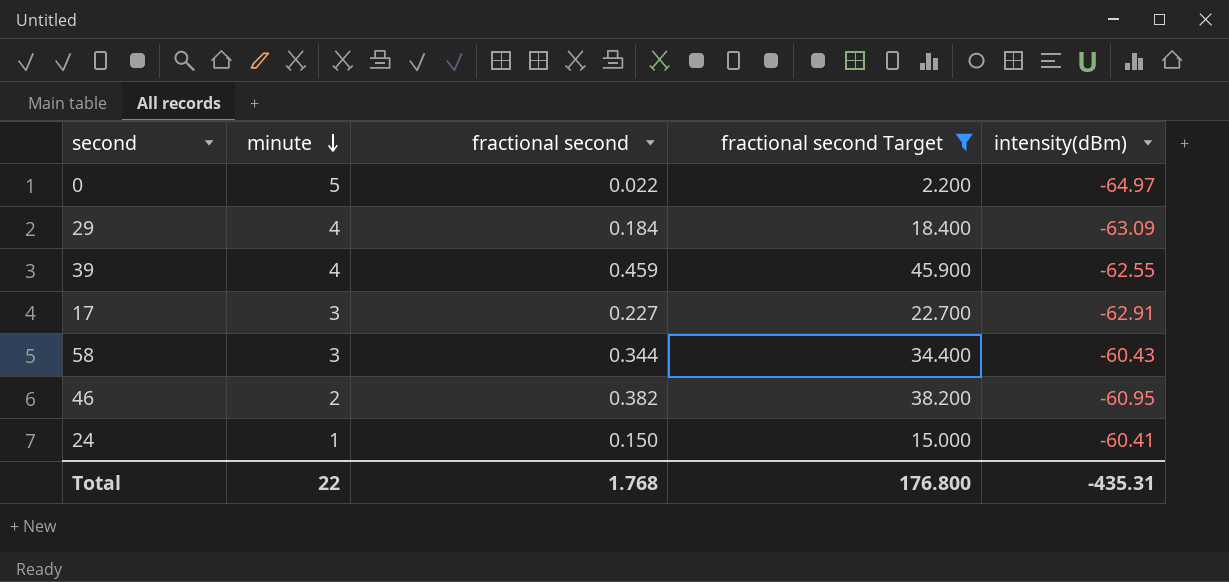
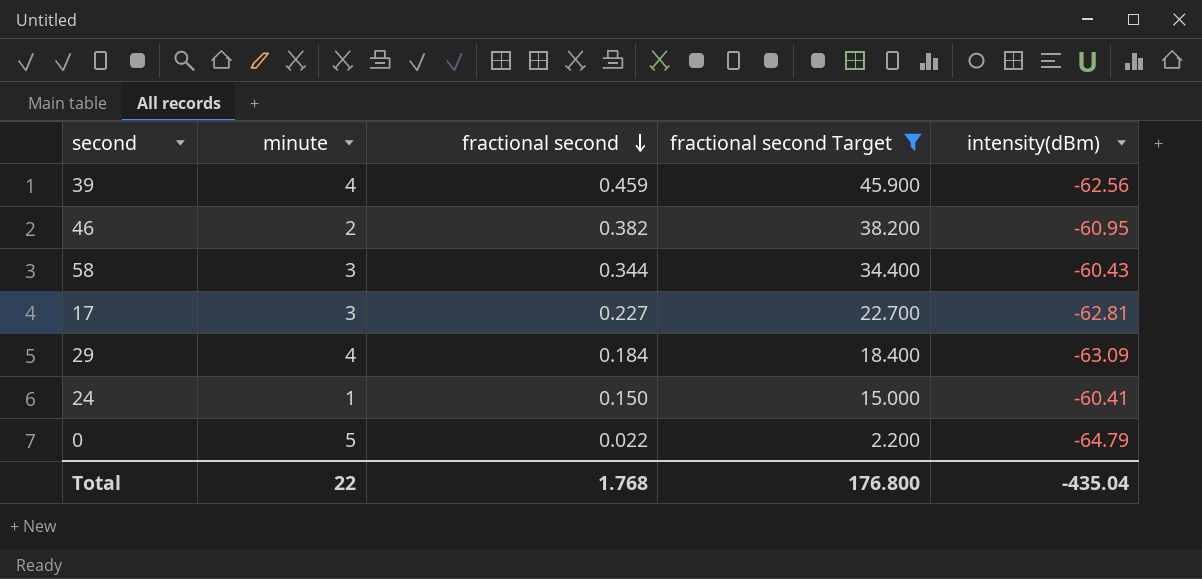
row order: minute descending -> fractional second descending
39 | intensity(dBm): -62.55 -> -62.56
17 | intensity(dBm): -62.91 -> -62.81
0 | intensity(dBm): -64.97 -> -64.79
Total | intensity(dBm): -435.31 -> -435.04

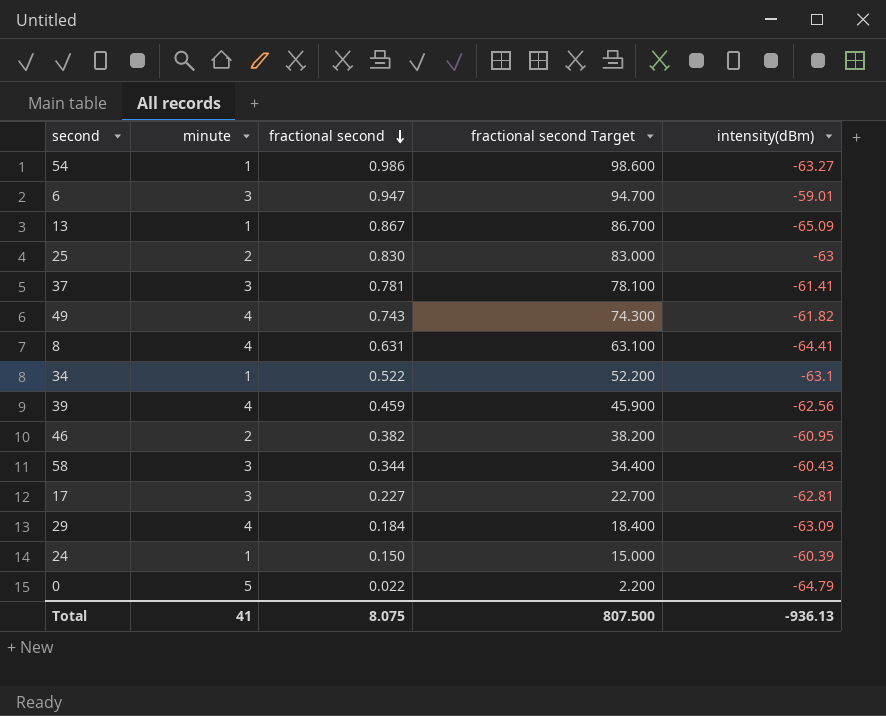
filter: fractional second Target <= 45.900 -> none
24 | intensity(dBm): -60.41 -> -60.39
Total | minute: 22 -> 41
Total | fractional second: 1.768 -> 8.075
Total | fractional second Target: 176.800 -> 807.500
Total | intensity(dBm): -435.04 -> -936.13

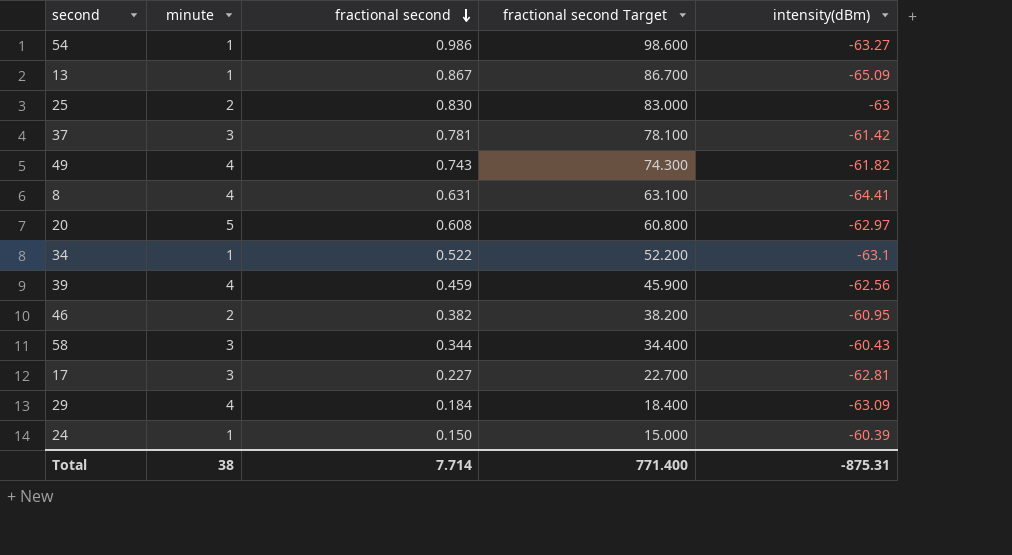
row 6: 3 | 0.947 | 94.700 | -59.01 -> none
row 0: 5 | 0.022 | 2.200 | -64.79 -> none
37 | intensity(dBm): -61.41 -> -61.42
row 20: none -> 5 | 0.608 | 60.800 | -62.97
Total | minute: 41 -> 38
Total | fractional second: 8.075 -> 7.714
Total | fractional second Target: 807.500 -> 771.400
Total | intensity(dBm): -936.13 -> -875.31

